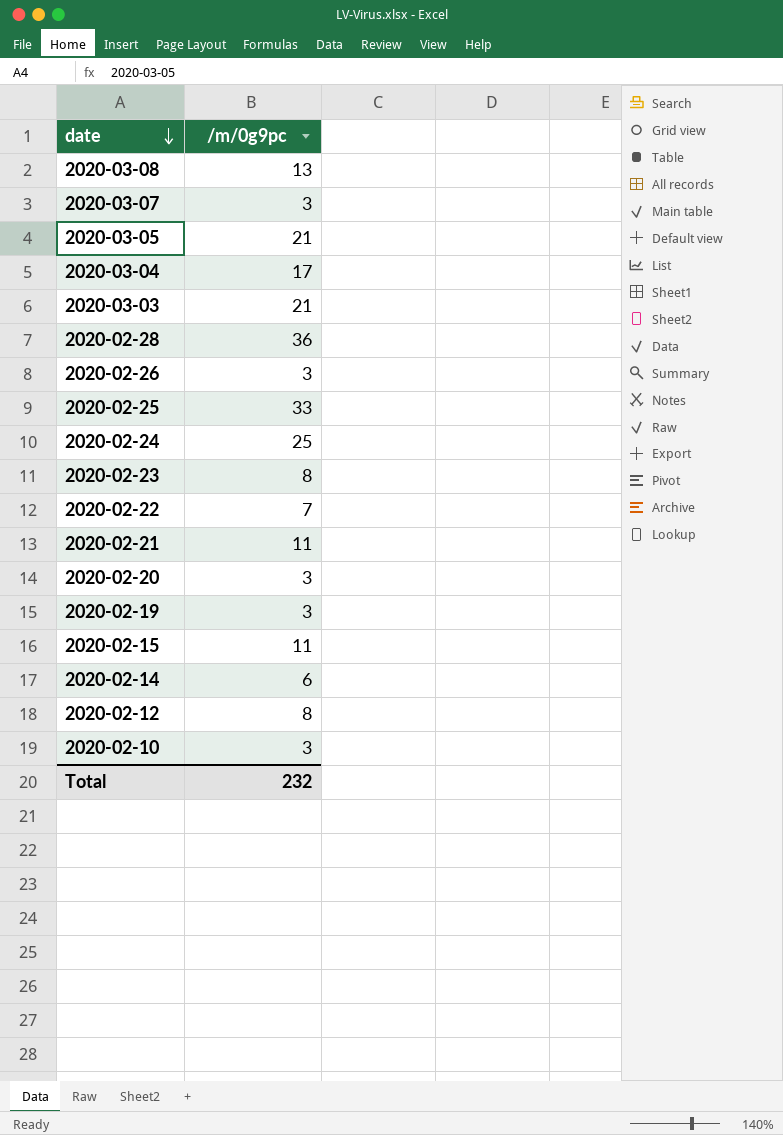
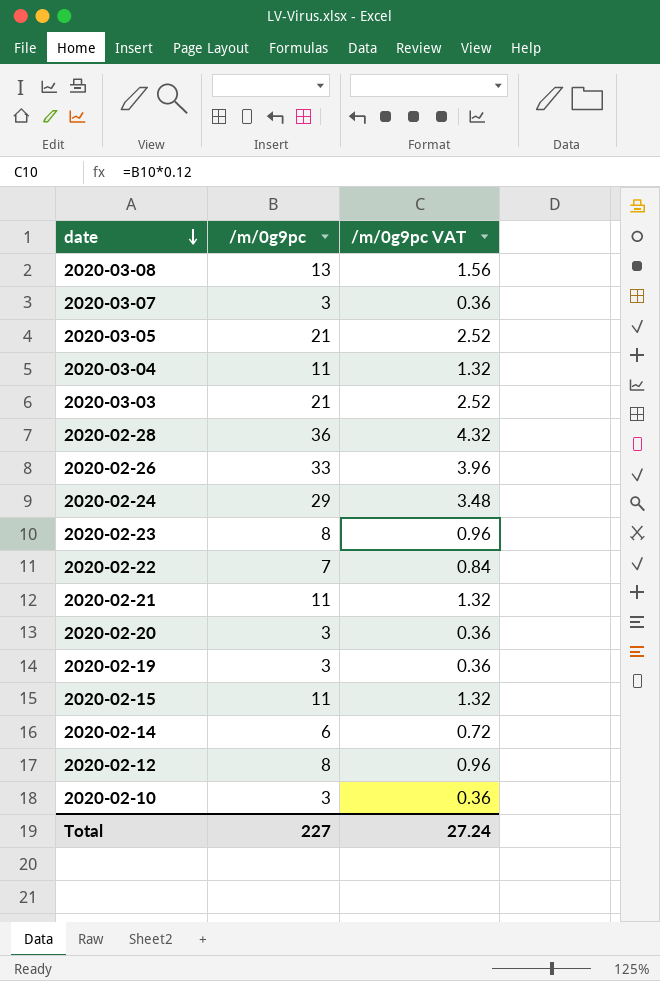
column /m/0g9pc VAT | formula: none -> [/m/0g9pc] * 0.12
row 2020-02-25: 33 -> none
2020-03-04 | /m/0g9pc: 17 -> 11
2020-02-26 | /m/0g9pc: 3 -> 33
2020-02-24 | /m/0g9pc: 25 -> 29
Total | /m/0g9pc: 232 -> 227

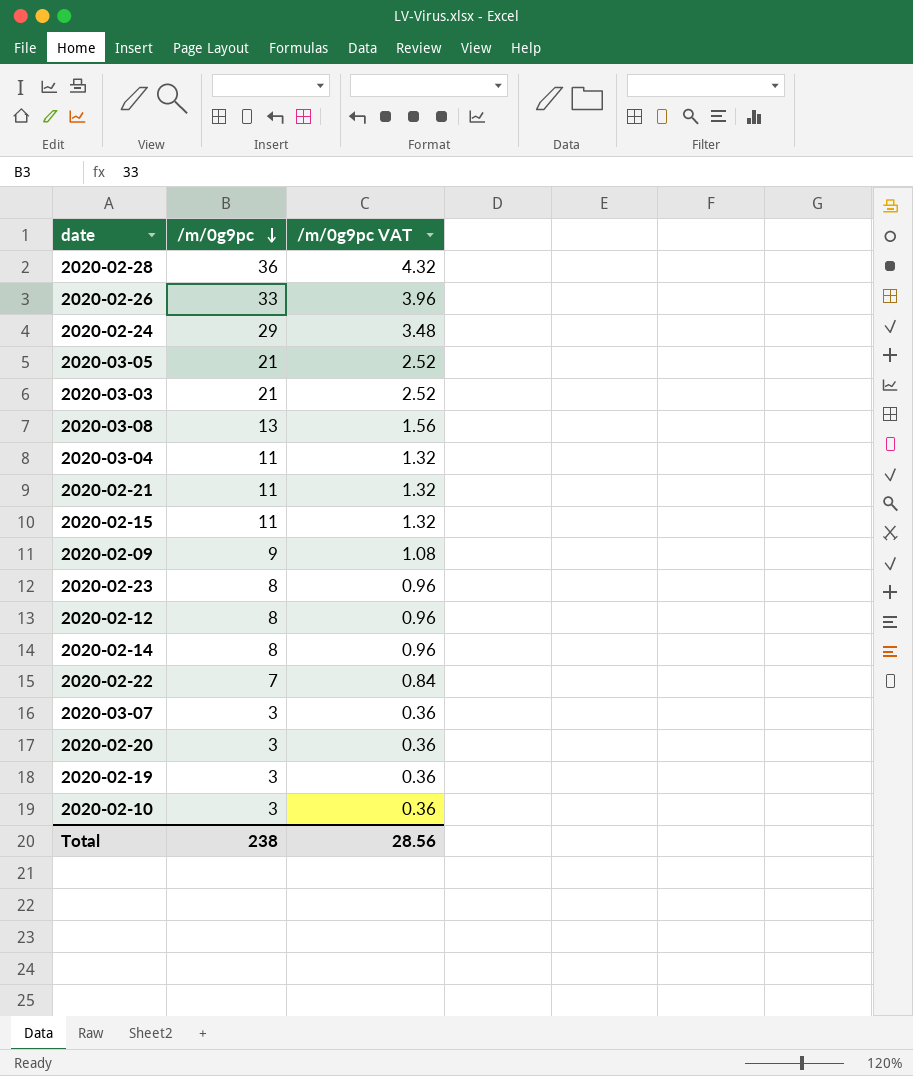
row order: date descending -> /m/0g9pc descending
row 2020-02-09: none -> 9 | 1.08
2020-02-14 | /m/0g9pc: 6 -> 8
2020-02-14 | /m/0g9pc VAT: 0.72 -> 0.96
Total | /m/0g9pc: 227 -> 238
Total | /m/0g9pc VAT: 27.24 -> 28.56

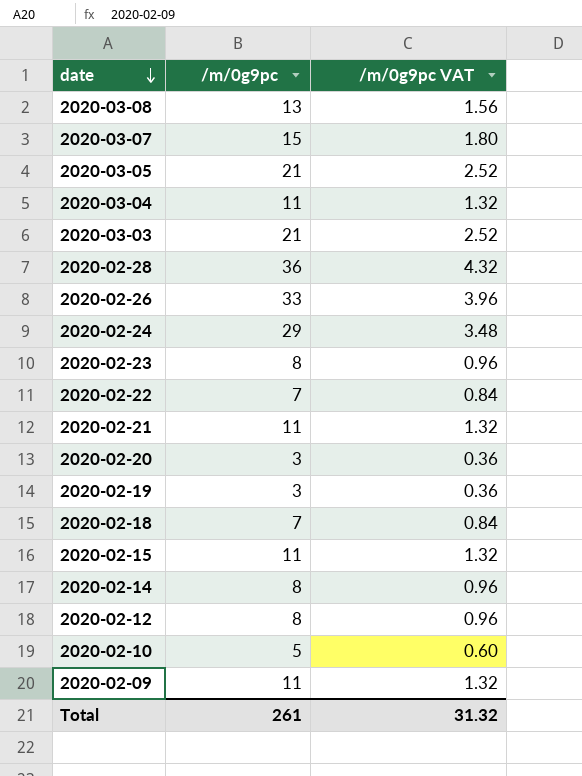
row order: /m/0g9pc descending -> date descending
2020-03-07 | /m/0g9pc: 3 -> 15
2020-03-07 | /m/0g9pc VAT: 0.36 -> 1.80
row 2020-02-18: none -> 7 | 0.84
2020-02-10 | /m/0g9pc: 3 -> 5
2020-02-10 | /m/0g9pc VAT: 0.36 -> 0.60
2020-02-09 | /m/0g9pc: 9 -> 11
2020-02-09 | /m/0g9pc VAT: 1.08 -> 1.32
Total | /m/0g9pc: 238 -> 261
Total | /m/0g9pc VAT: 28.56 -> 31.32

